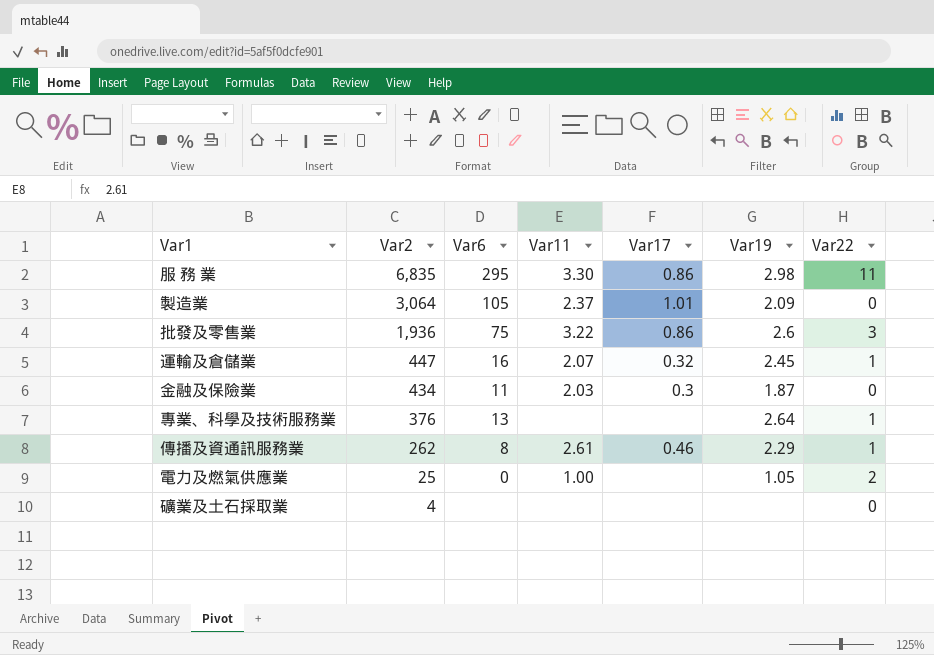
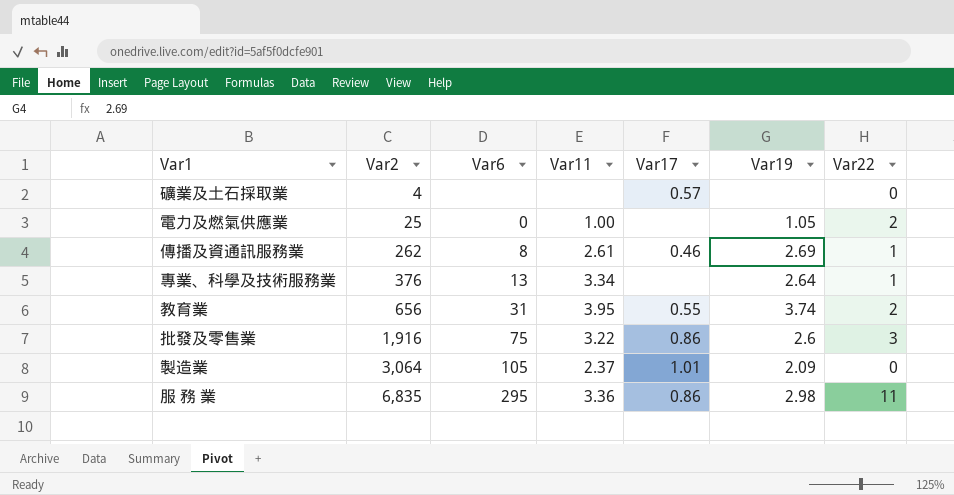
row order: Var2 descending -> Var2 ascending
row 運輸及倉儲業: 447 | 16 | 2.07 | 0.32 | 2.45 | 1 -> none
row 金融及保險業: 434 | 11 | 2.03 | 0.3 | 1.87 | 0 -> none
礦業及土石採取業 | Var17: none -> 0.57
傳播及資通訊服務業 | Var19: 2.29 -> 2.69
專業、科學及技術服務業 | Var11: none -> 3.34
row 教育業: none -> 656 | 31 | 3.95 | 0.55 | 3.74 | 2
批發及零售業 | Var2: 1,936 -> 1,916
服 務 業 | Var11: 3.30 -> 3.36

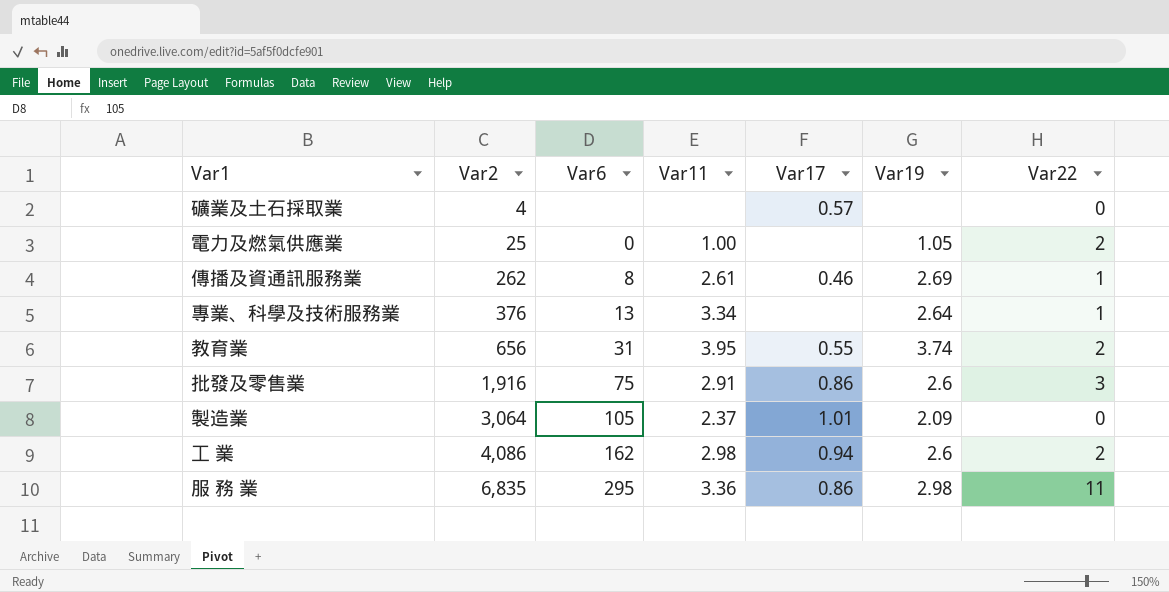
批發及零售業 | Var11: 3.22 -> 2.91
row 工 業: none -> 4,086 | 162 | 2.98 | 0.94 | 2.6 | 2

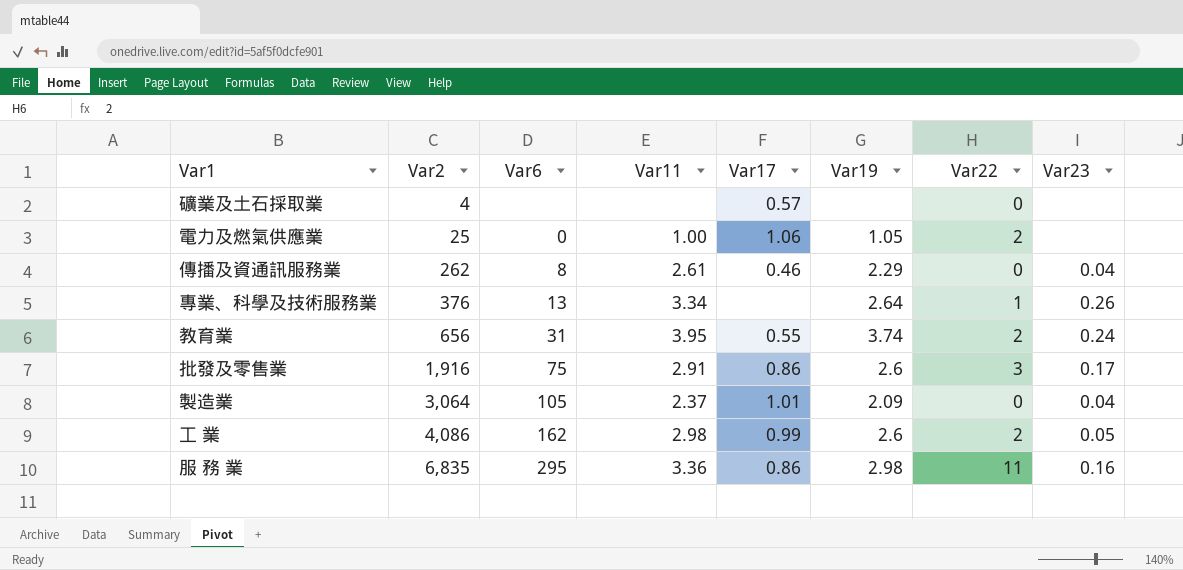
column Var23 | position: none -> 8
電力及燃氣供應業 | Var17: none -> 1.06
傳播及資通訊服務業 | Var19: 2.69 -> 2.29
傳播及資通訊服務業 | Var22: 1 -> 0
工 業 | Var17: 0.94 -> 0.99

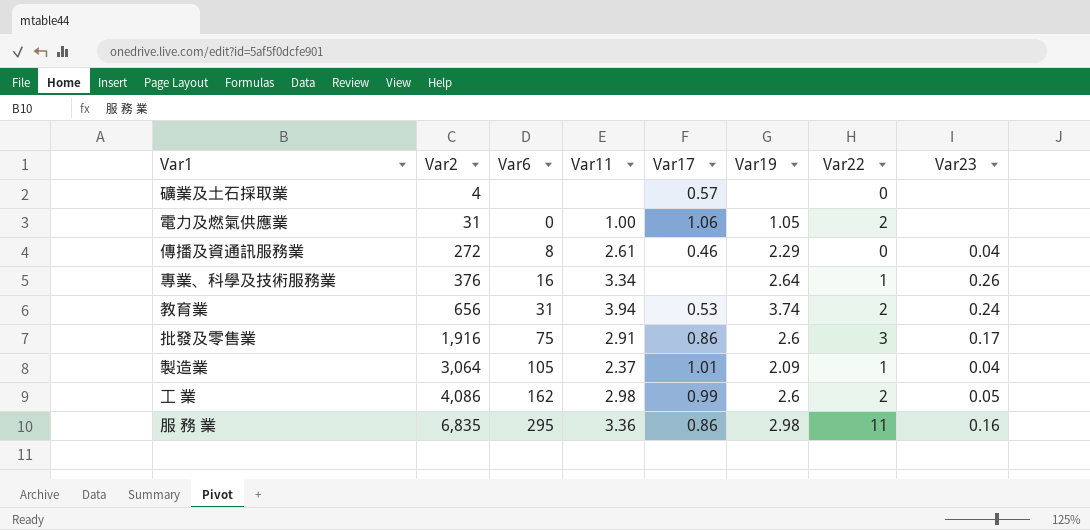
電力及燃氣供應業 | Var2: 25 -> 31
傳播及資通訊服務業 | Var2: 262 -> 272
專業、科學及技術服務業 | Var6: 13 -> 16
教育業 | Var11: 3.95 -> 3.94
教育業 | Var17: 0.55 -> 0.53
製造業 | Var22: 0 -> 1

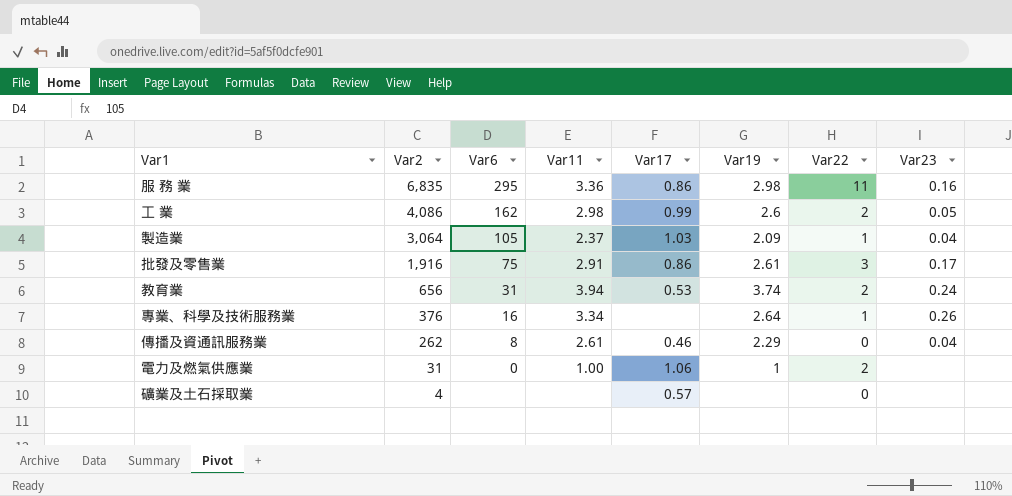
row order: Var2 ascending -> Var2 descending
製造業 | Var17: 1.01 -> 1.03
批發及零售業 | Var19: 2.6 -> 2.61
傳播及資通訊服務業 | Var2: 272 -> 262
電力及燃氣供應業 | Var19: 1.05 -> 1

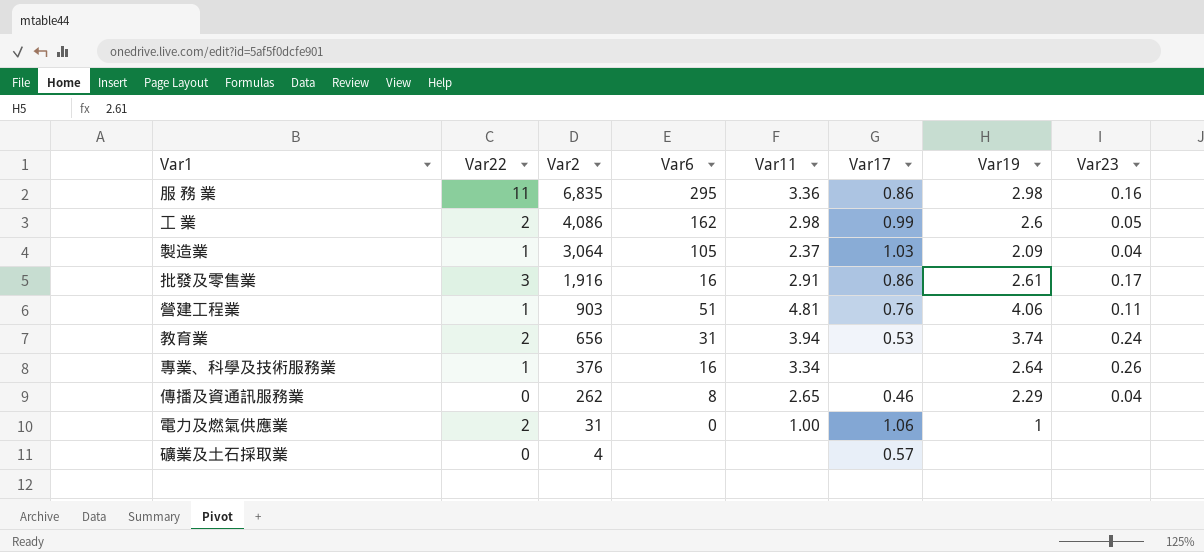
column Var22 | position: 7 -> 2
批發及零售業 | Var6: 75 -> 16
row 營建工程業: none -> 1 | 903 | 51 | 4.81 | 0.76 | 4.06 | 0.11
傳播及資通訊服務業 | Var11: 2.61 -> 2.65

